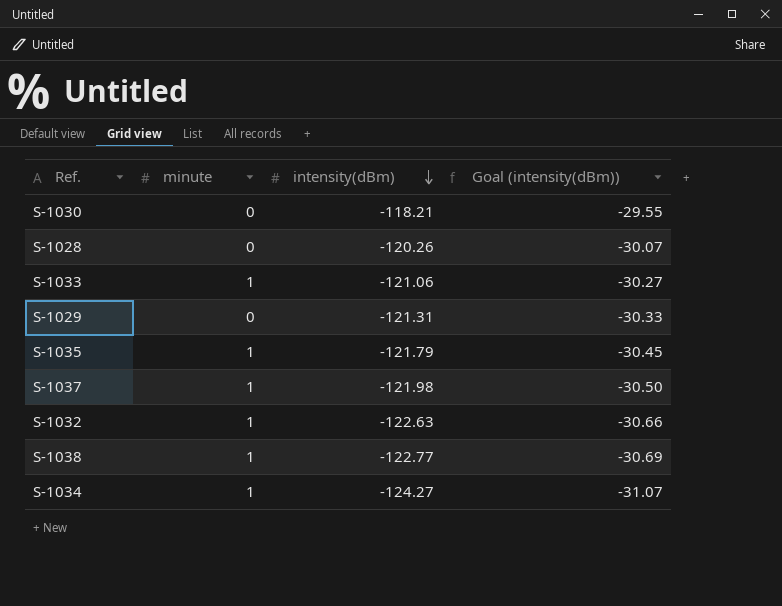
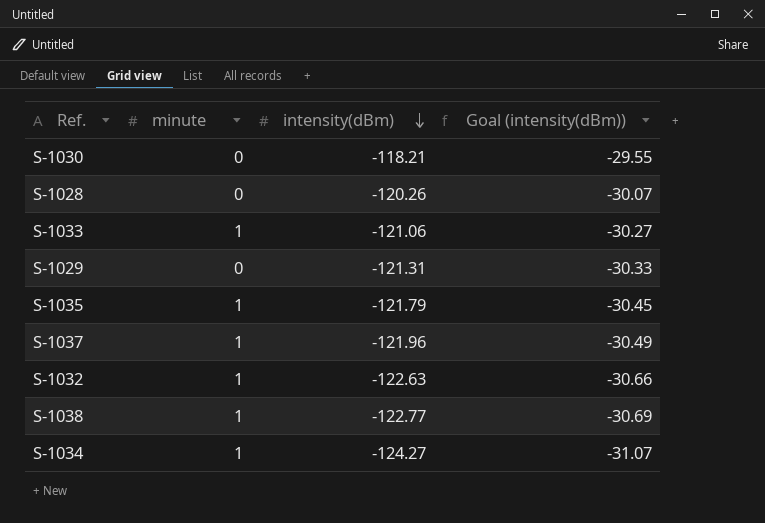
S-1037 | intensity(dBm): -121.98 -> -121.96
S-1037 | Goal (intensity(dBm)): -30.50 -> -30.49

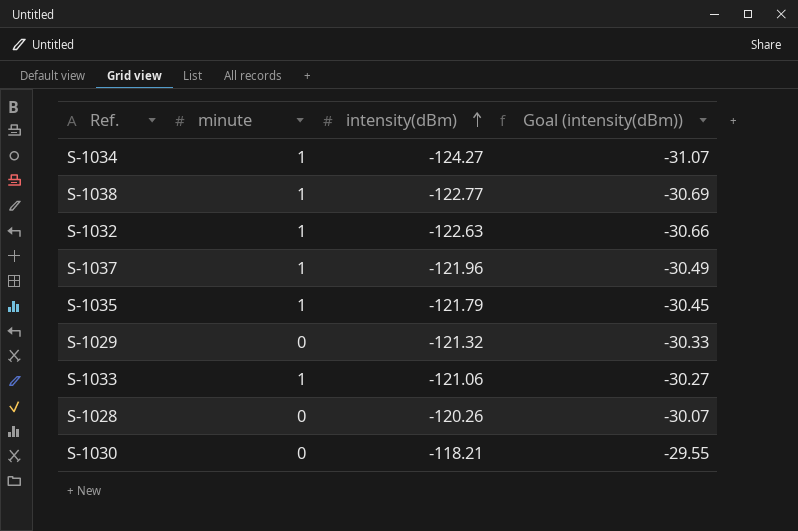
row order: intensity(dBm) descending -> intensity(dBm) ascending
S-1029 | intensity(dBm): -121.31 -> -121.32

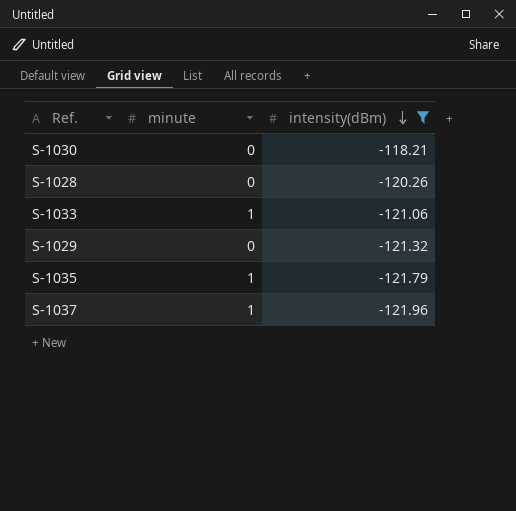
filter: none -> intensity(dBm) >= -121.96
row order: intensity(dBm) ascending -> intensity(dBm) descending
column Goal (intensity(dBm)) | formula: [intensity(dBm)] * 0.25 -> none

